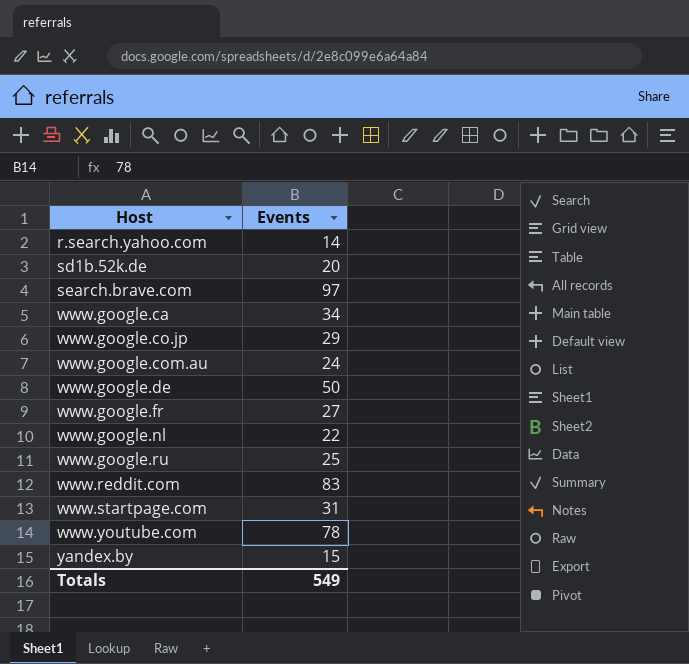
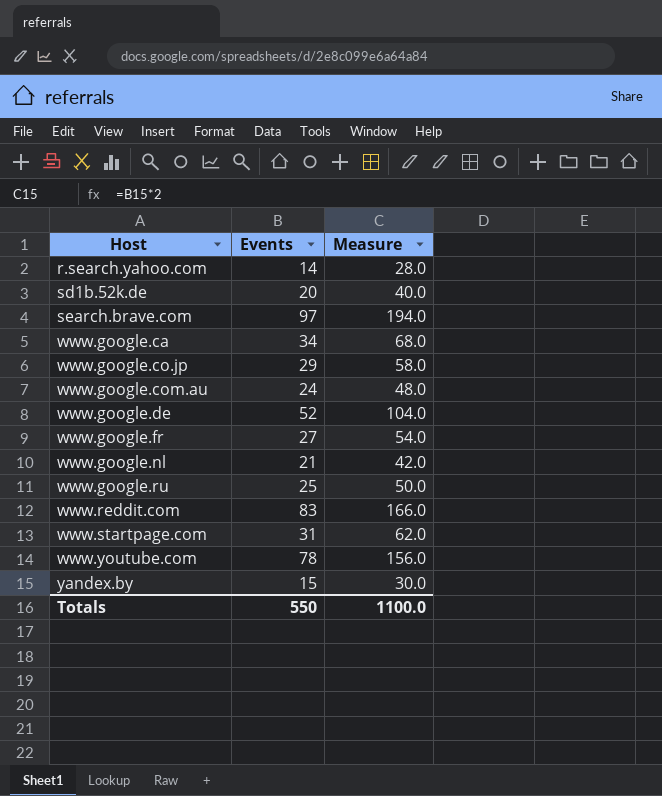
column Measure | formula: none -> [Events] * 2
www.google.de | Events: 50 -> 52
www.google.nl | Events: 22 -> 21
Totals | Events: 549 -> 550

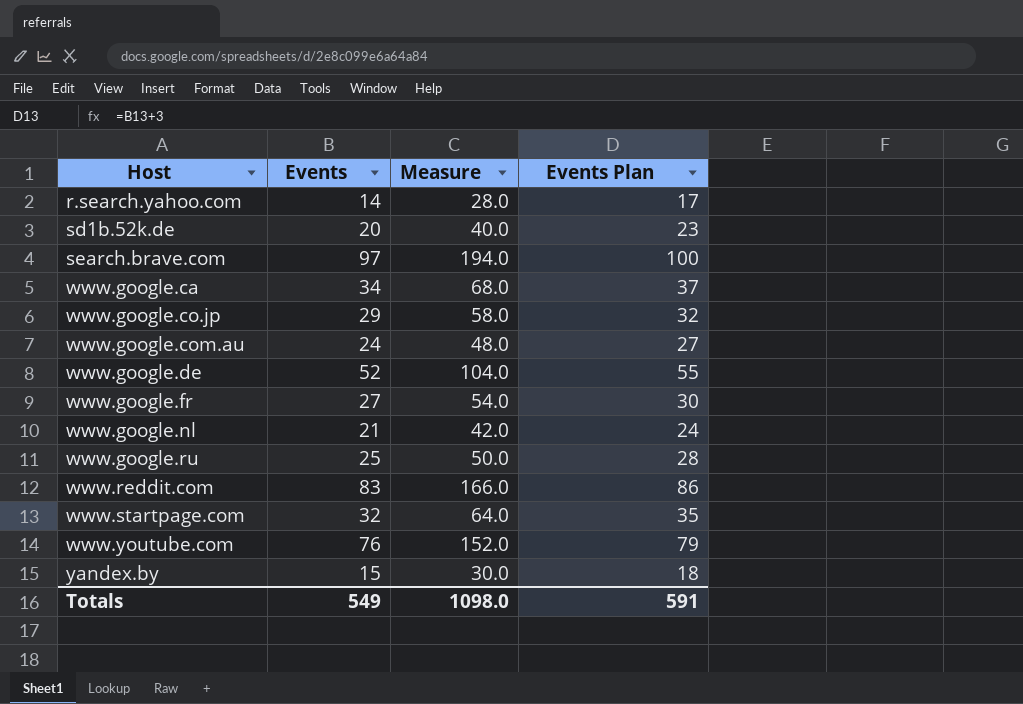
column Events Plan | formula: none -> [Events] + 3
www.startpage.com | Events: 31 -> 32
www.startpage.com | Measure: 62.0 -> 64.0
www.youtube.com | Events: 78 -> 76
www.youtube.com | Measure: 156.0 -> 152.0
Totals | Events: 550 -> 549
Totals | Measure: 1100.0 -> 1098.0

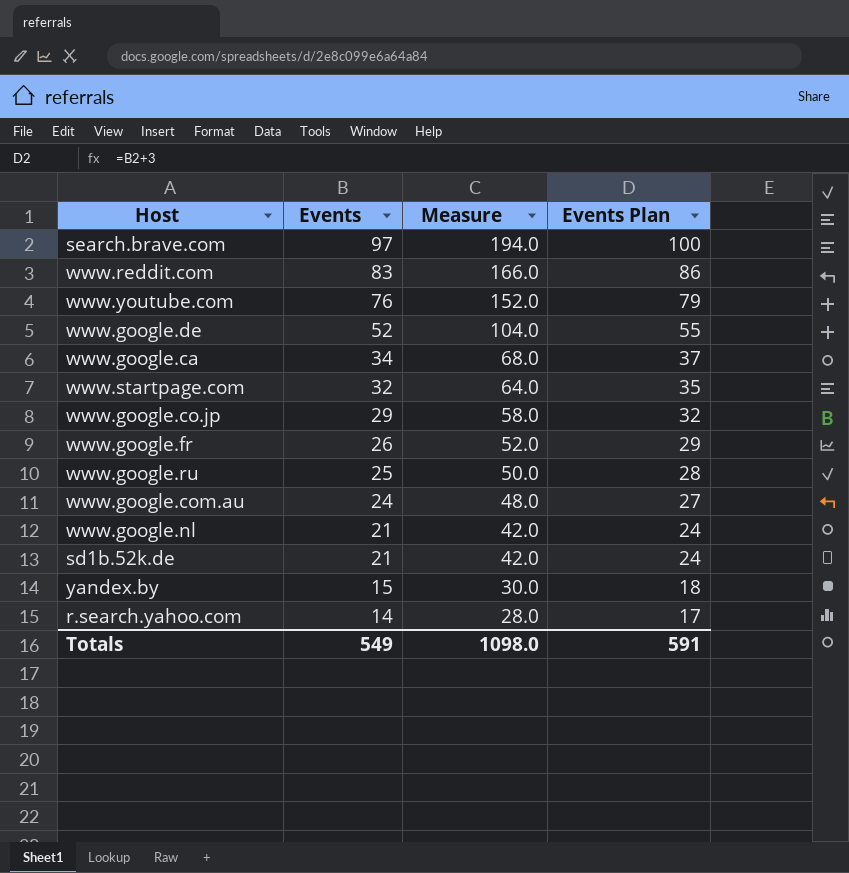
row order: Host ascending -> Events descending
www.google.fr | Events: 27 -> 26
www.google.fr | Measure: 54.0 -> 52.0
www.google.fr | Events Plan: 30 -> 29
sd1b.52k.de | Events: 20 -> 21
sd1b.52k.de | Measure: 40.0 -> 42.0
sd1b.52k.de | Events Plan: 23 -> 24

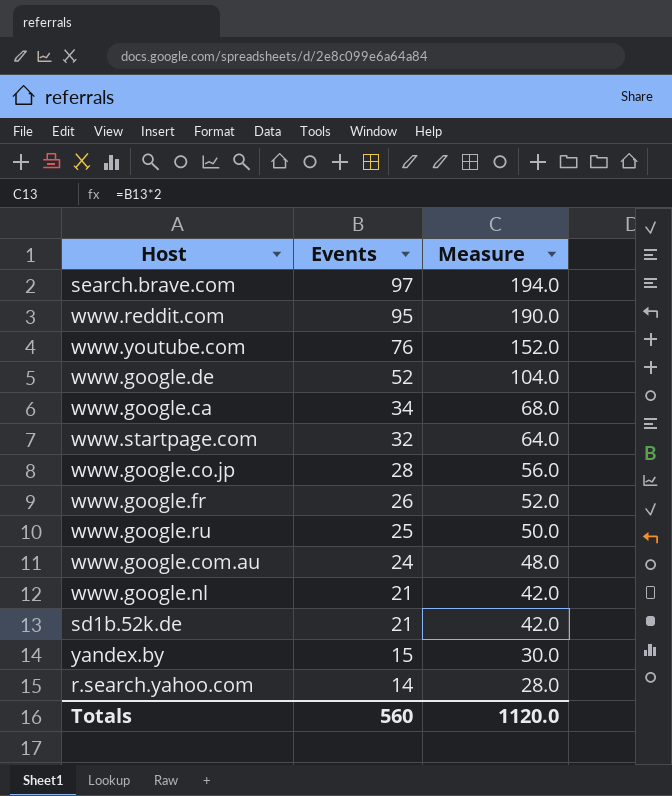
column Events Plan | formula: [Events] + 3 -> none
www.reddit.com | Events: 83 -> 95
www.reddit.com | Measure: 166.0 -> 190.0
www.google.co.jp | Events: 29 -> 28
www.google.co.jp | Measure: 58.0 -> 56.0
Totals | Events: 549 -> 560
Totals | Measure: 1098.0 -> 1120.0

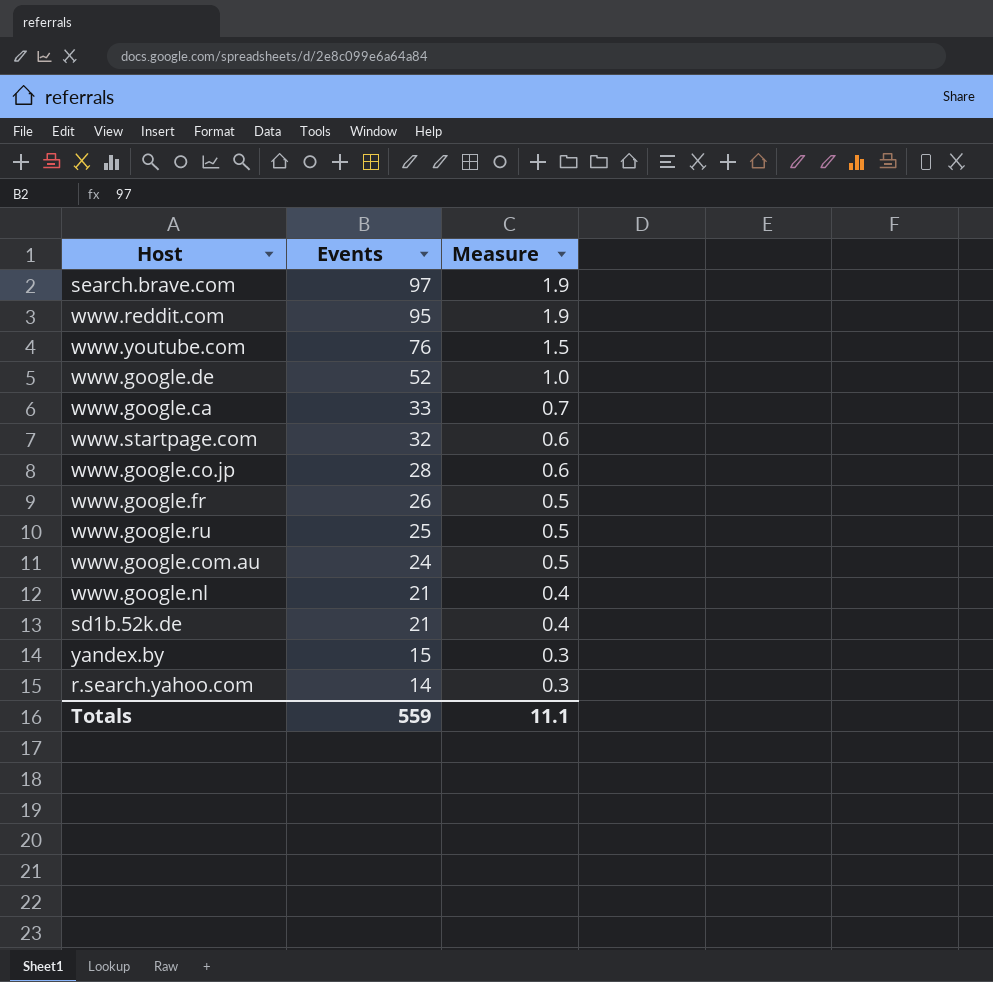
column Measure | formula: [Events] * 2 -> [Events] * 0.02
www.google.ca | Events: 34 -> 33
Totals | Events: 560 -> 559
Totals | Measure: 1120.0 -> 11.1

